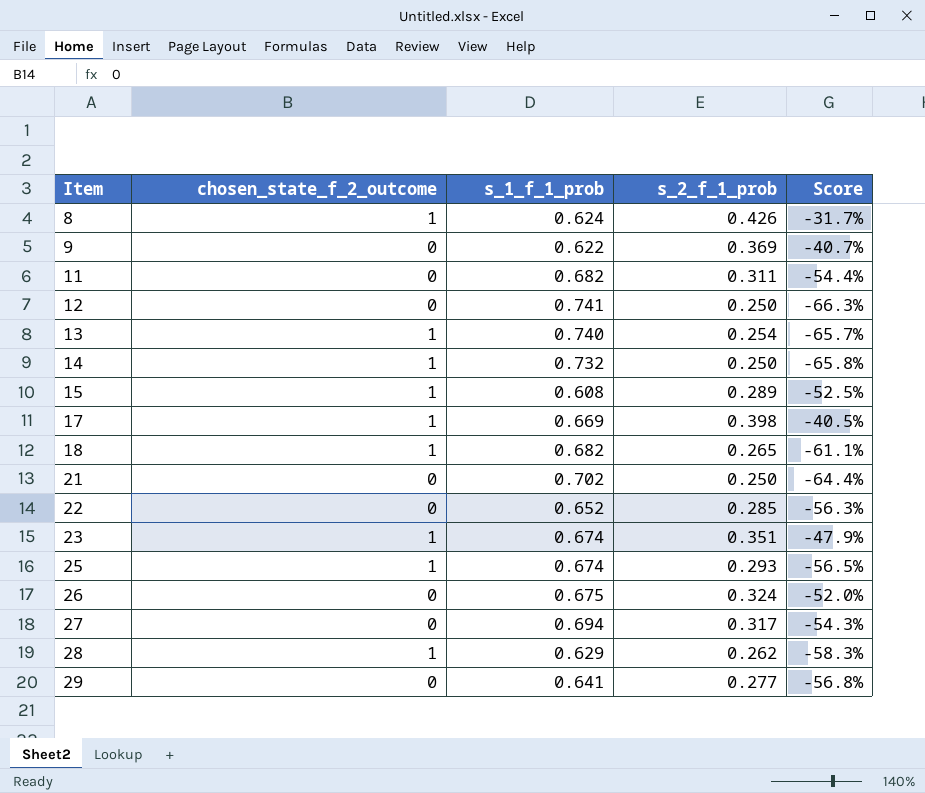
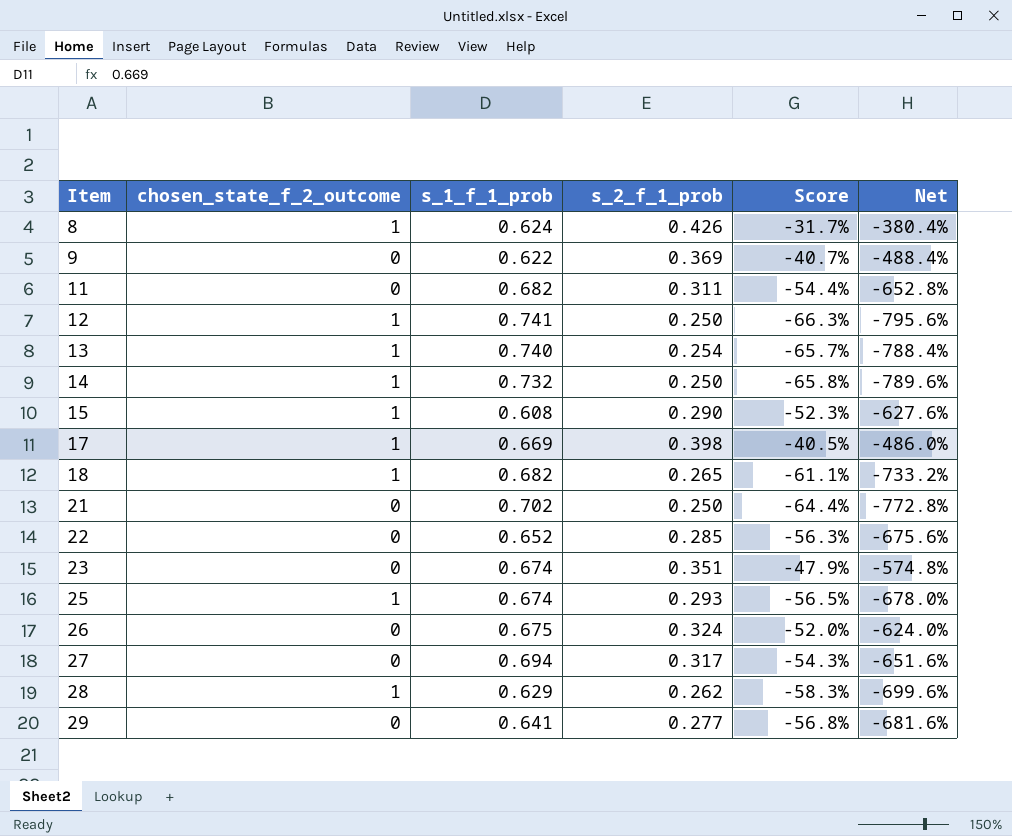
column Net | formula: none -> [Score] * 12
12 | chosen_state_f_2_outcome: 0 -> 1
15 | s_2_f_1_prob: 0.289 -> 0.290
15 | Score: -52.5% -> -52.3%
23 | chosen_state_f_2_outcome: 1 -> 0

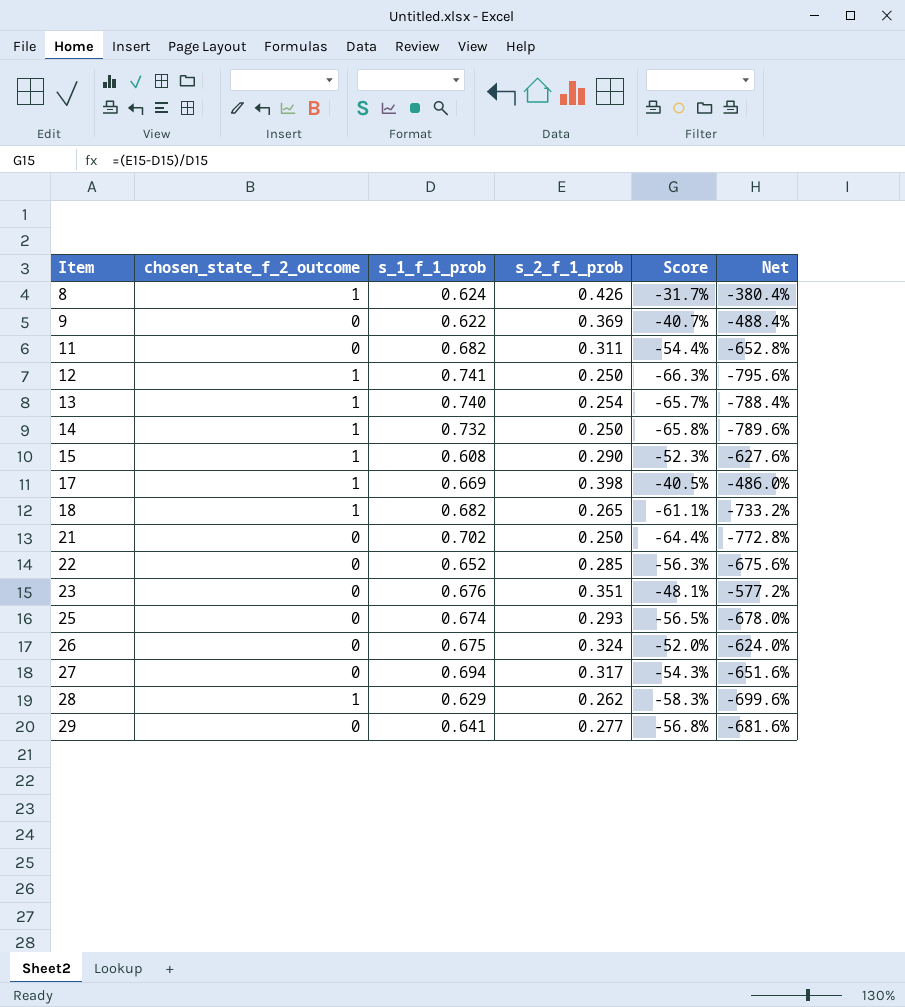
23 | s_1_f_1_prob: 0.674 -> 0.676
23 | Score: -47.9% -> -48.1%
23 | Net: -574.8% -> -577.2%
25 | chosen_state_f_2_outcome: 1 -> 0

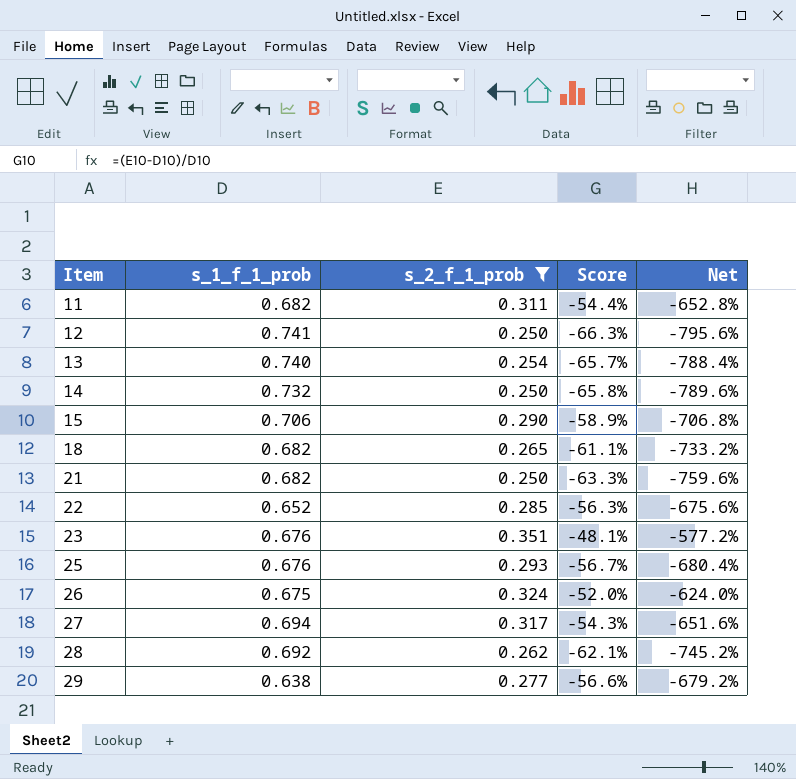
filter: none -> s_2_f_1_prob <= 0.351
column chosen_state_f_2_outcome | position: 2 -> none
15 | s_1_f_1_prob: 0.608 -> 0.706
15 | Score: -52.3% -> -58.9%
15 | Net: -627.6% -> -706.8%
21 | s_1_f_1_prob: 0.702 -> 0.682
21 | Score: -64.4% -> -63.3%
21 | Net: -772.8% -> -759.6%
25 | s_1_f_1_prob: 0.674 -> 0.676
25 | Score: -56.5% -> -56.7%
25 | Net: -678.0% -> -680.4%
28 | s_1_f_1_prob: 0.629 -> 0.692
28 | Score: -58.3% -> -62.1%
28 | Net: -699.6% -> -745.2%
29 | s_1_f_1_prob: 0.641 -> 0.638
29 | Score: -56.8% -> -56.6%
29 | Net: -681.6% -> -679.2%

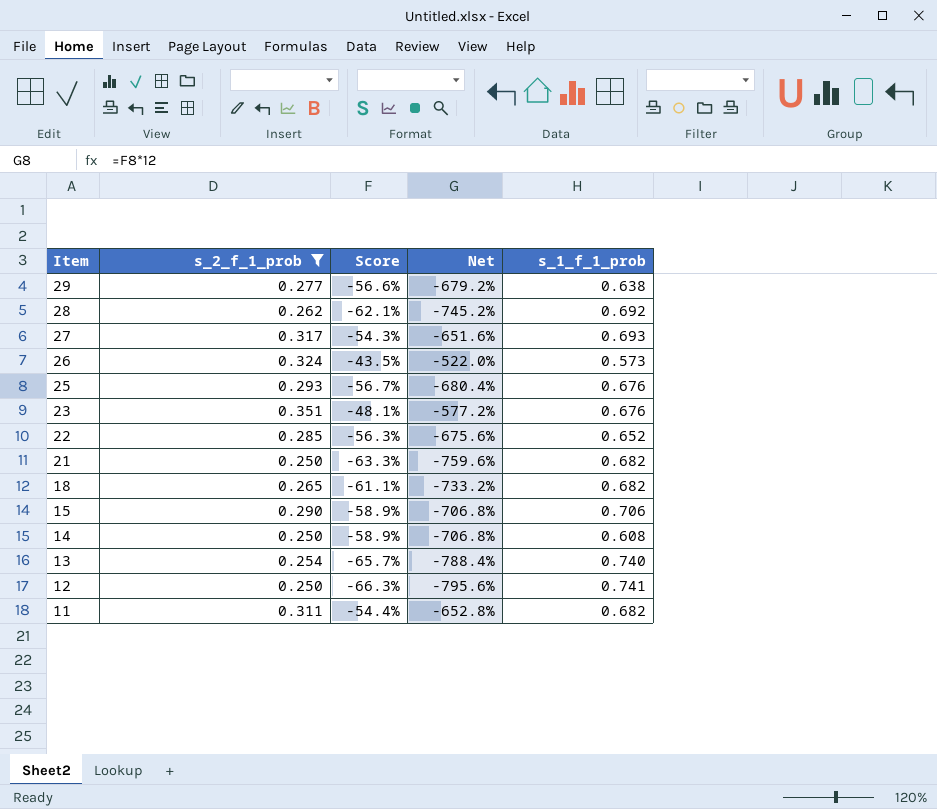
row order: Item ascending -> Item descending
column s_1_f_1_prob | position: 2 -> 5
27 | s_1_f_1_prob: 0.694 -> 0.693
26 | Score: -52.0% -> -43.5%
26 | Net: -624.0% -> -522.0%
26 | s_1_f_1_prob: 0.675 -> 0.573
14 | Score: -65.8% -> -58.9%
14 | Net: -789.6% -> -706.8%
14 | s_1_f_1_prob: 0.732 -> 0.608

